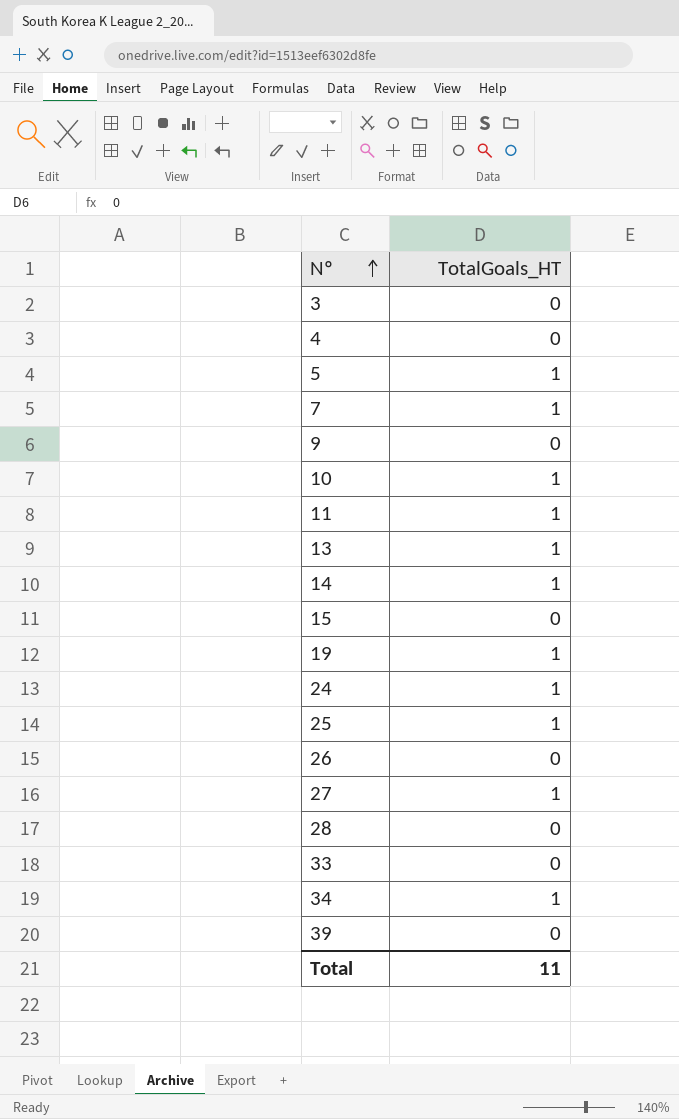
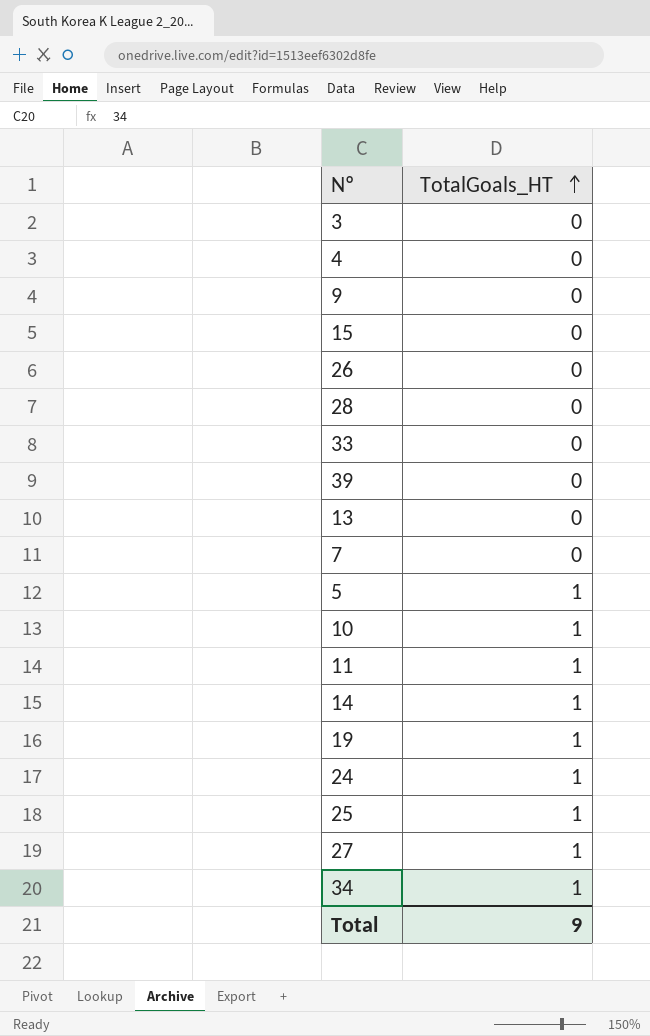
row order: Nº ascending -> TotalGoals_HT ascending
13 | TotalGoals_HT: 1 -> 0
7 | TotalGoals_HT: 1 -> 0
Total | TotalGoals_HT: 11 -> 9

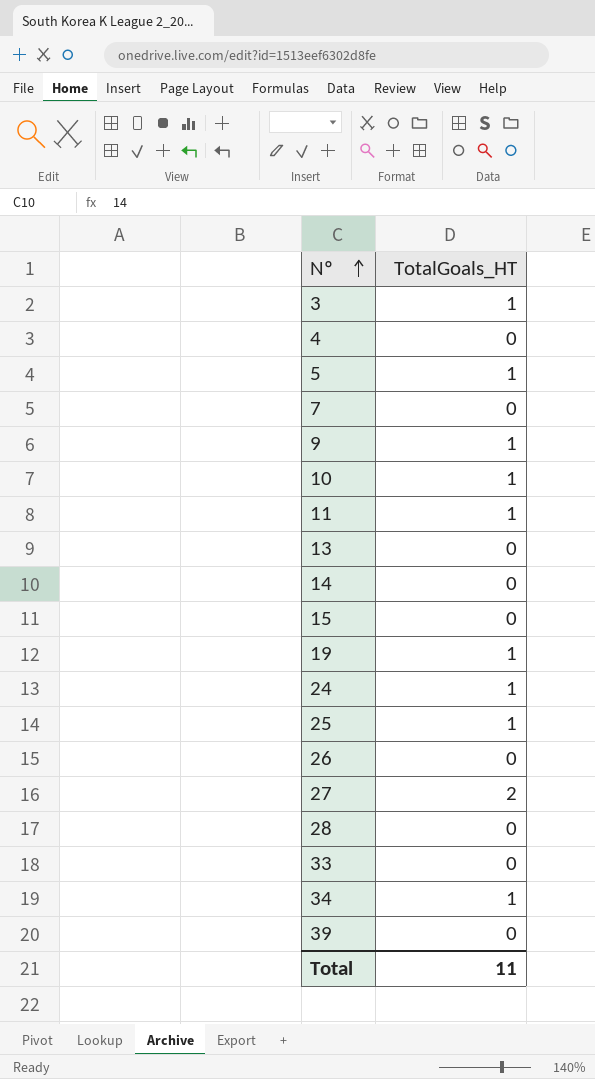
row order: TotalGoals_HT ascending -> Nº ascending
3 | TotalGoals_HT: 0 -> 1
9 | TotalGoals_HT: 0 -> 1
14 | TotalGoals_HT: 1 -> 0
27 | TotalGoals_HT: 1 -> 2
Total | TotalGoals_HT: 9 -> 11

